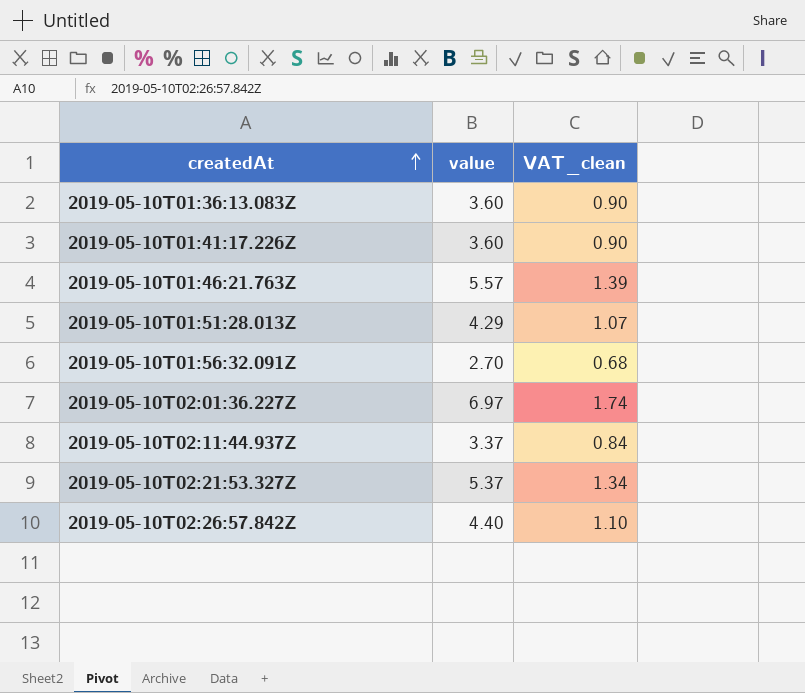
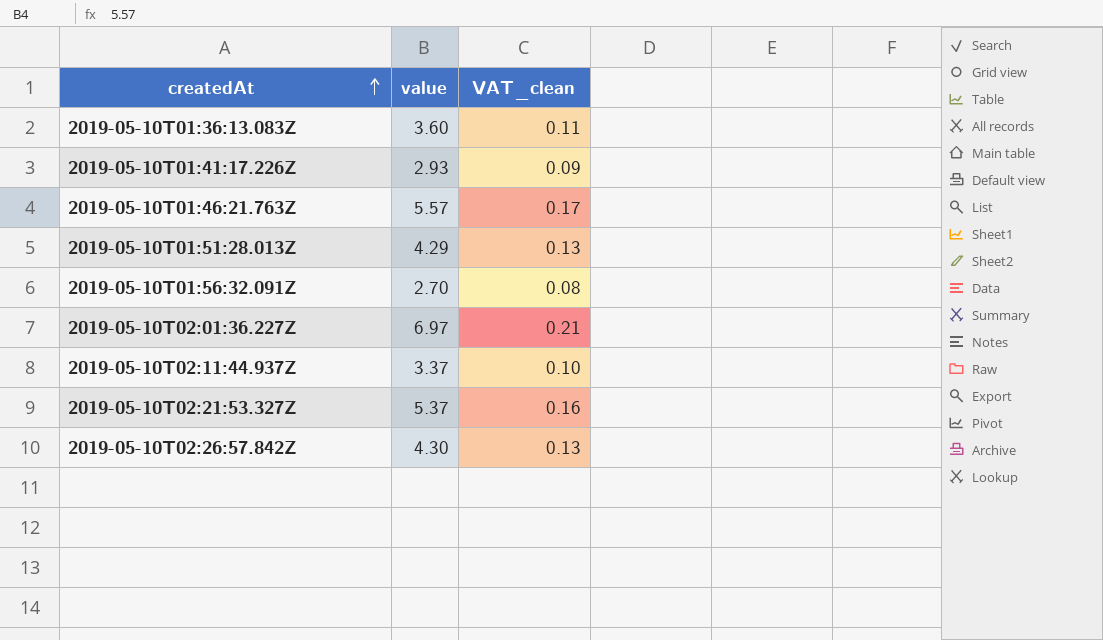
column VAT_clean | formula: [value] * 0.25 -> [value] * 0.03
2019-05-10T01:41:17.226Z | value: 3.60 -> 2.93
2019-05-10T02:26:57.842Z | value: 4.40 -> 4.30

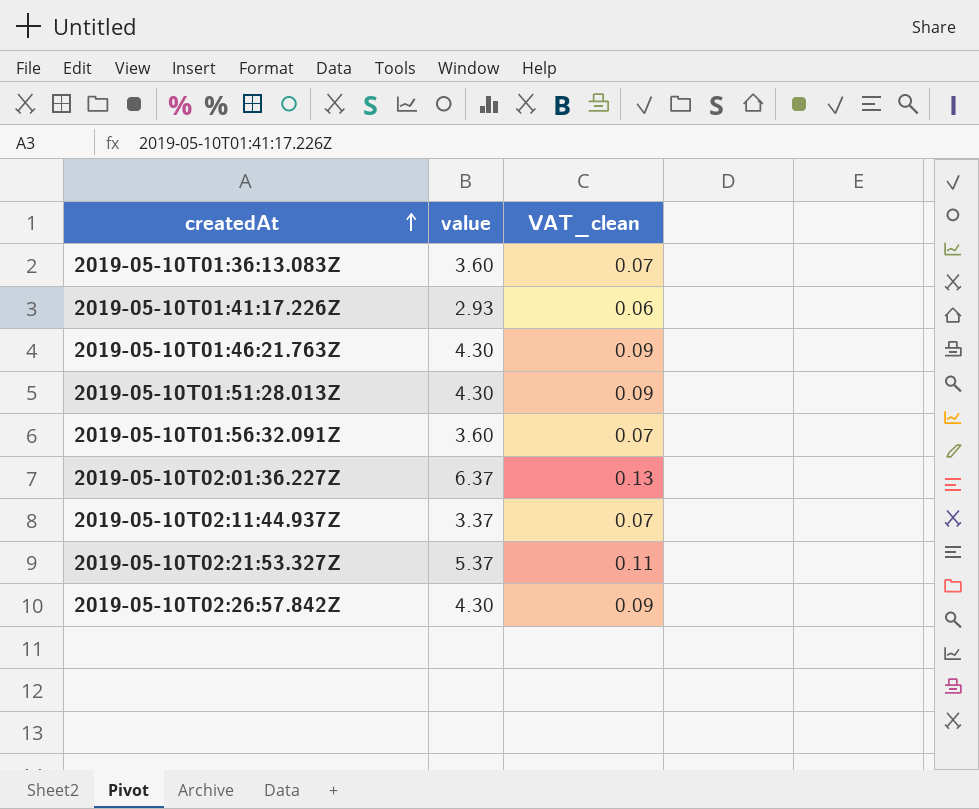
column VAT_clean | formula: [value] * 0.03 -> [value] * 0.02
2019-05-10T01:46:21.763Z | value: 5.57 -> 4.30
2019-05-10T01:51:28.013Z | value: 4.29 -> 4.30
2019-05-10T01:56:32.091Z | value: 2.70 -> 3.60
2019-05-10T02:01:36.227Z | value: 6.97 -> 6.37

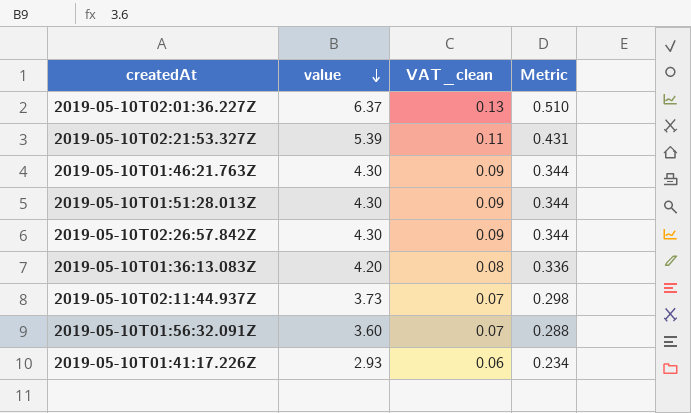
row order: createdAt ascending -> value descending
column Metric | formula: none -> [value] * 0.08
2019-05-10T02:21:53.327Z | value: 5.37 -> 5.39
2019-05-10T01:36:13.083Z | value: 3.60 -> 4.20
2019-05-10T01:36:13.083Z | VAT_clean: 0.07 -> 0.08
2019-05-10T02:11:44.937Z | value: 3.37 -> 3.73

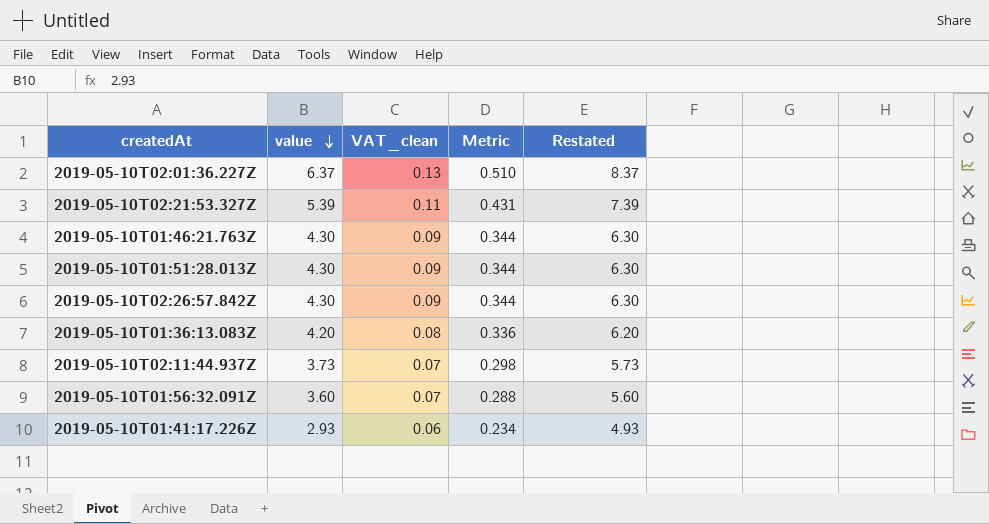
column Restated | formula: none -> [value] + 2

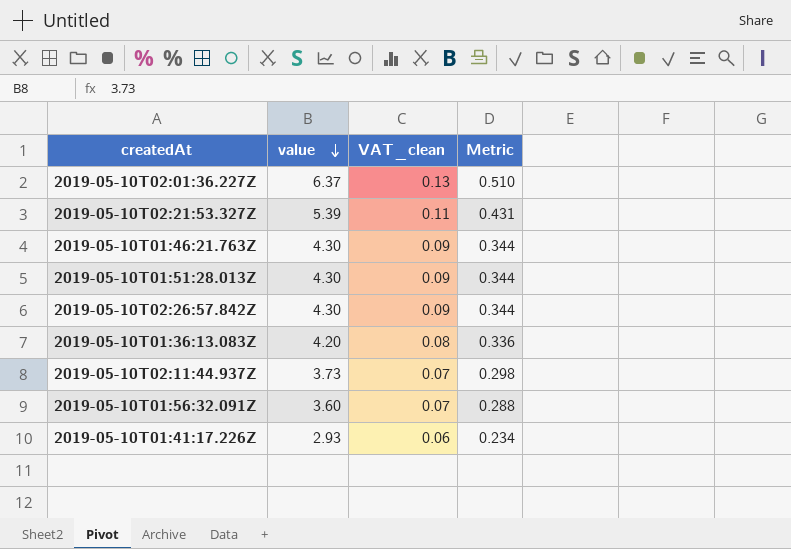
column Restated | formula: [value] + 2 -> none

